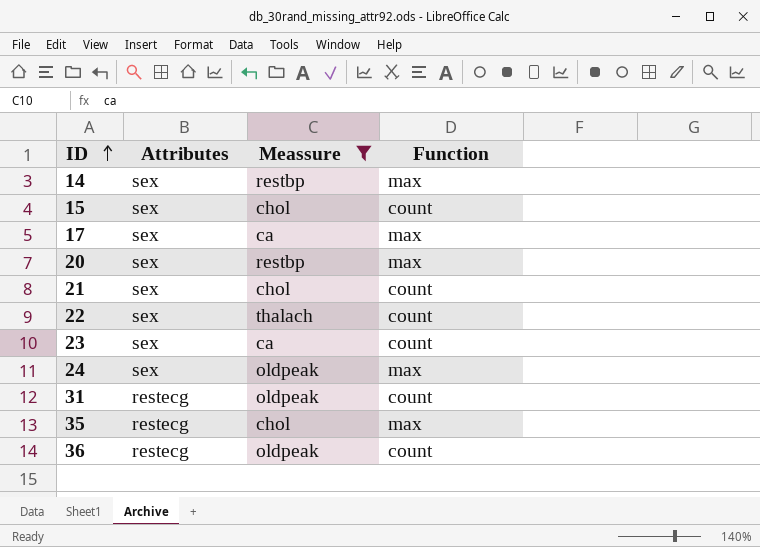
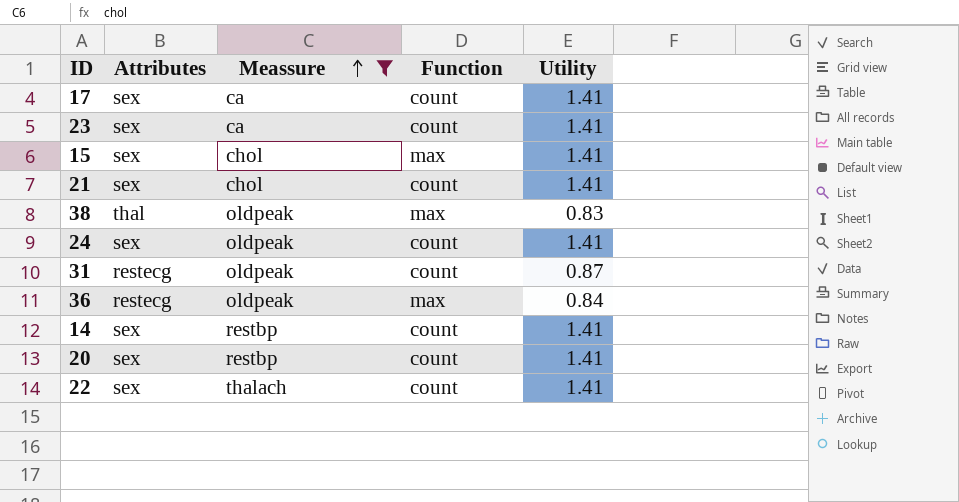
row order: ID ascending -> Meassure ascending
column Utility | position: none -> 5
row 35: restecg | chol | max -> none
17 | Function: max -> count
15 | Function: count -> max
row 38: none -> thal | oldpeak | max | 0.83
24 | Function: max -> count
36 | Function: count -> max
14 | Function: max -> count
20 | Function: max -> count

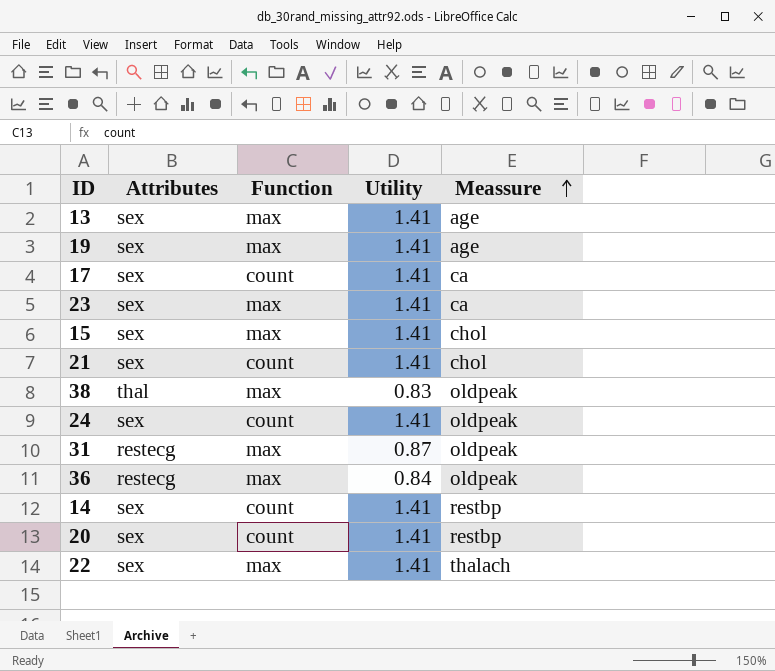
filter: Meassure != age -> none
column Meassure | position: 3 -> 5
23 | Function: count -> max
31 | Function: count -> max
22 | Function: count -> max

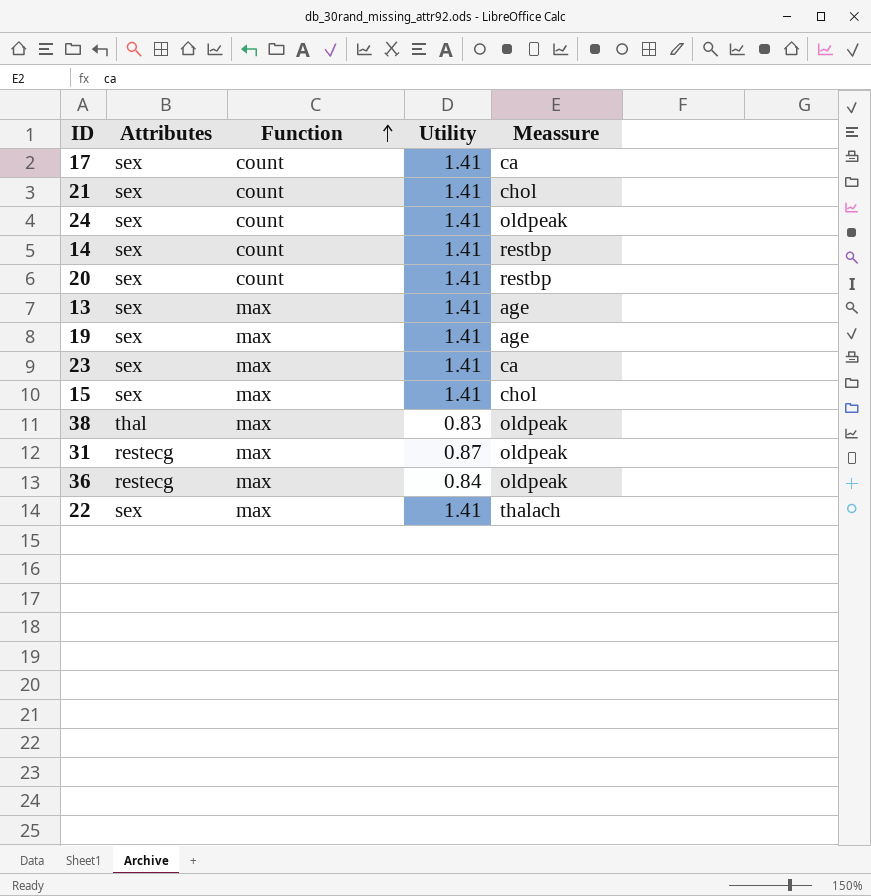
row order: Meassure ascending -> Function ascending

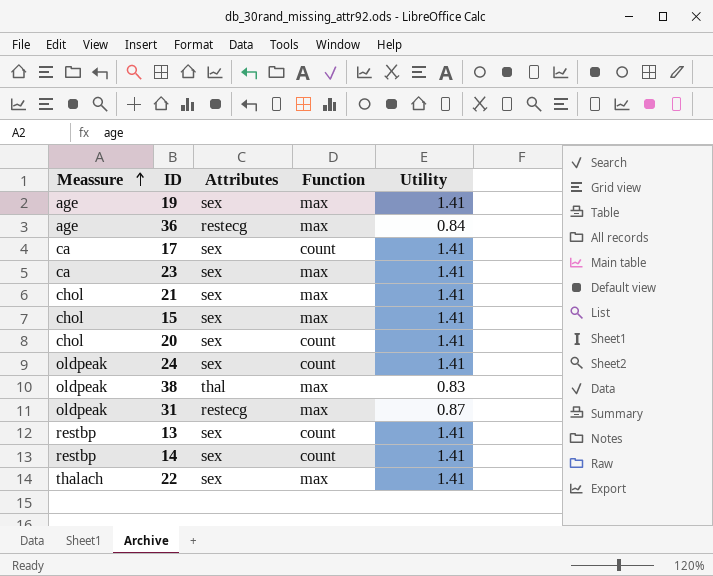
row order: Function ascending -> Meassure ascending
column Meassure | position: 5 -> 1
36 | Meassure: oldpeak -> age
21 | Function: count -> max
20 | Meassure: restbp -> chol
13 | Meassure: age -> restbp
13 | Function: max -> count

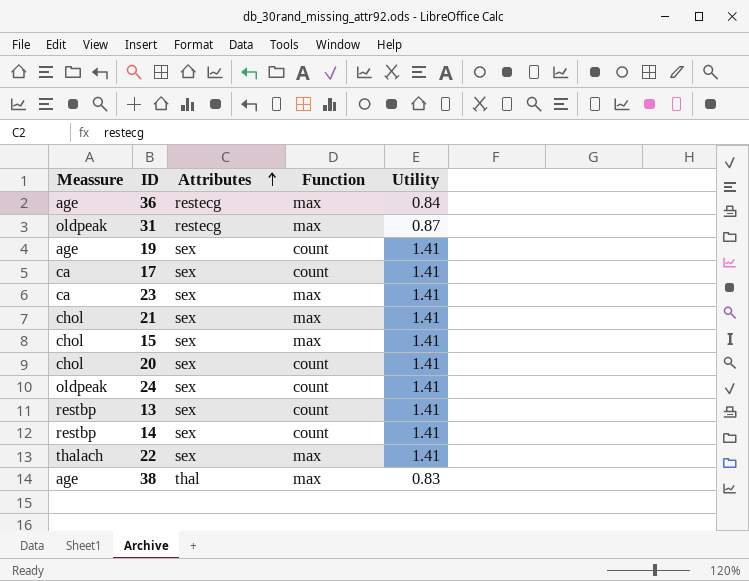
row order: Meassure ascending -> Attributes ascending
19 | Function: max -> count
38 | Meassure: oldpeak -> age

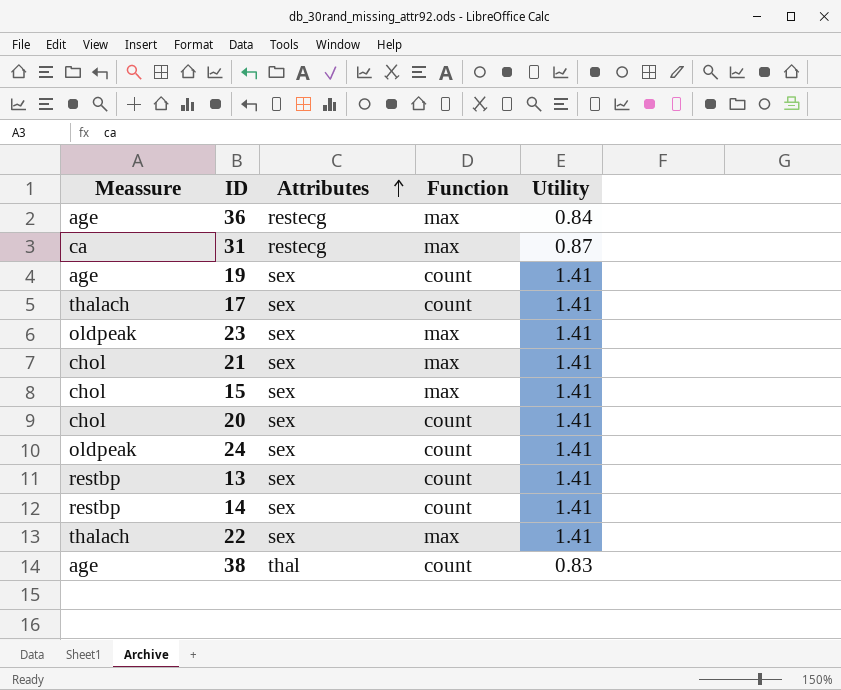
31 | Meassure: oldpeak -> ca
17 | Meassure: ca -> thalach
23 | Meassure: ca -> oldpeak
38 | Function: max -> count

